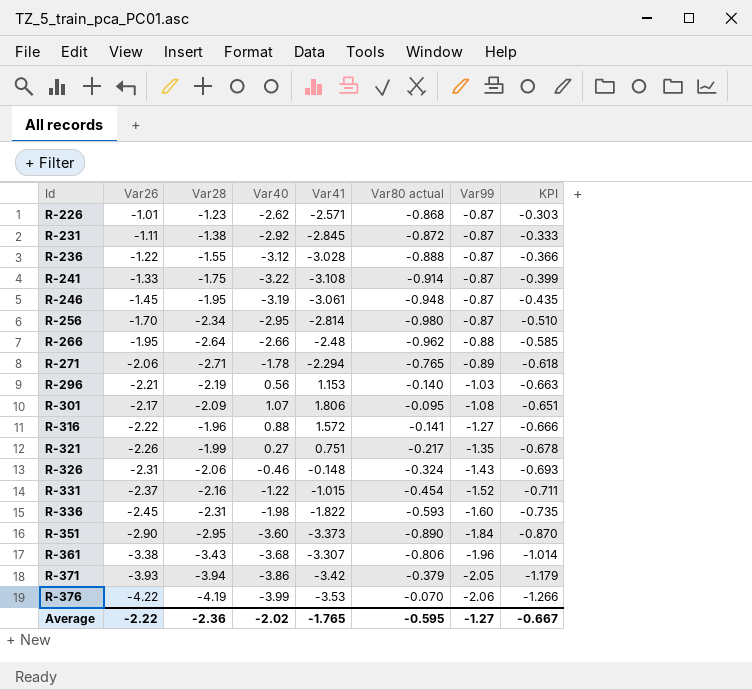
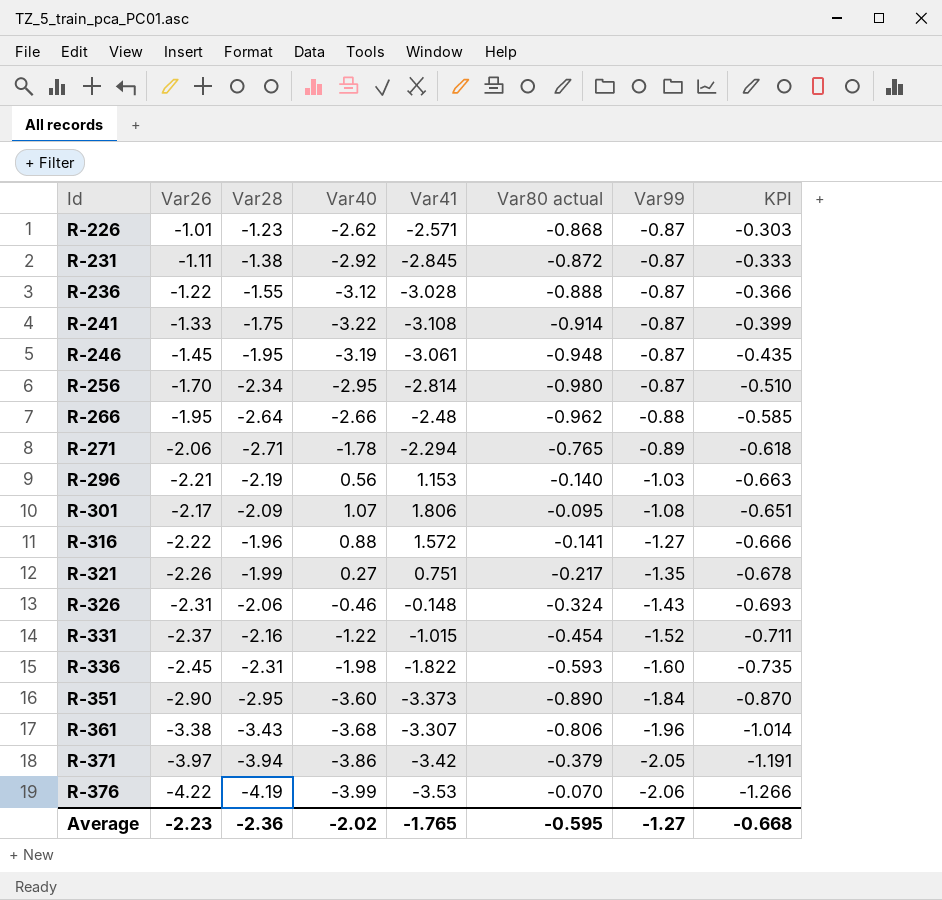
R-371 | Var26: -3.93 -> -3.97
R-371 | KPI: -1.179 -> -1.191
Average | Var26: -2.22 -> -2.23
Average | KPI: -0.667 -> -0.668

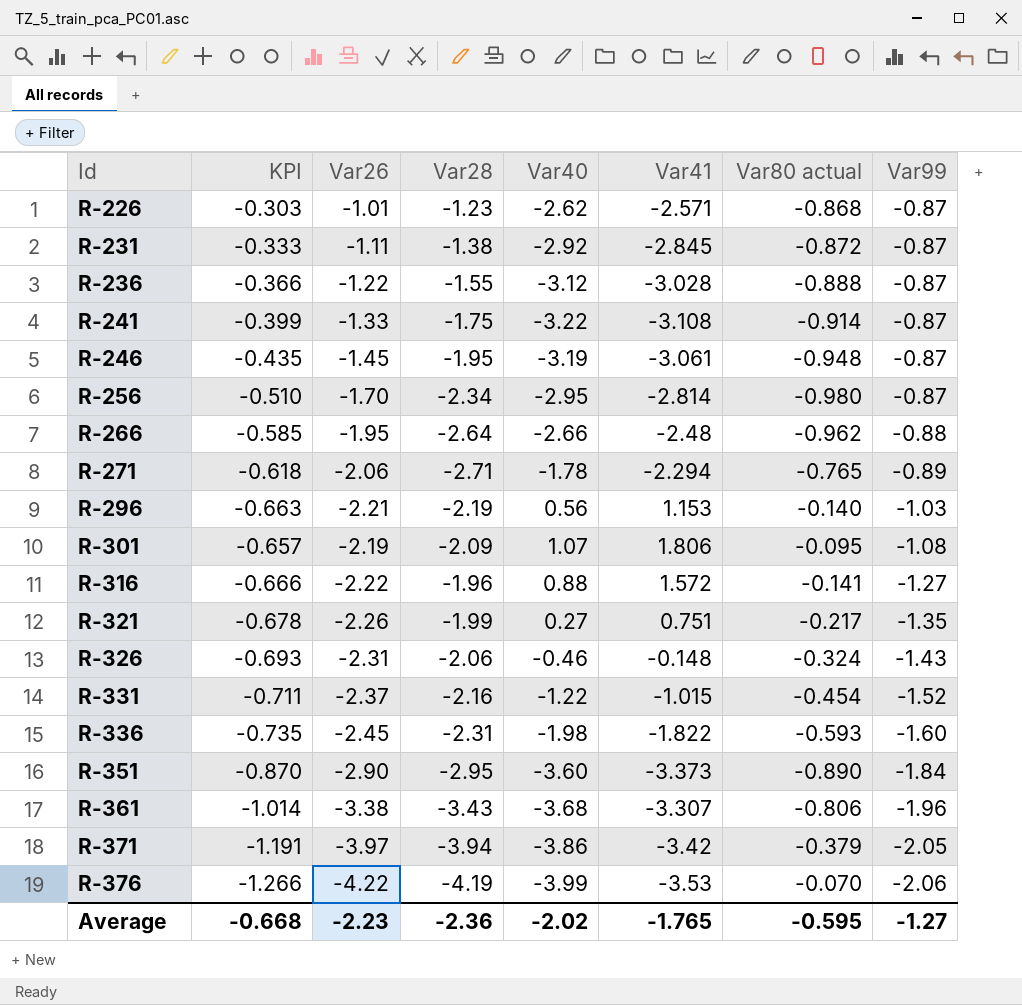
column KPI | position: 8 -> 2
R-301 | KPI: -0.651 -> -0.657
R-301 | Var26: -2.17 -> -2.19

